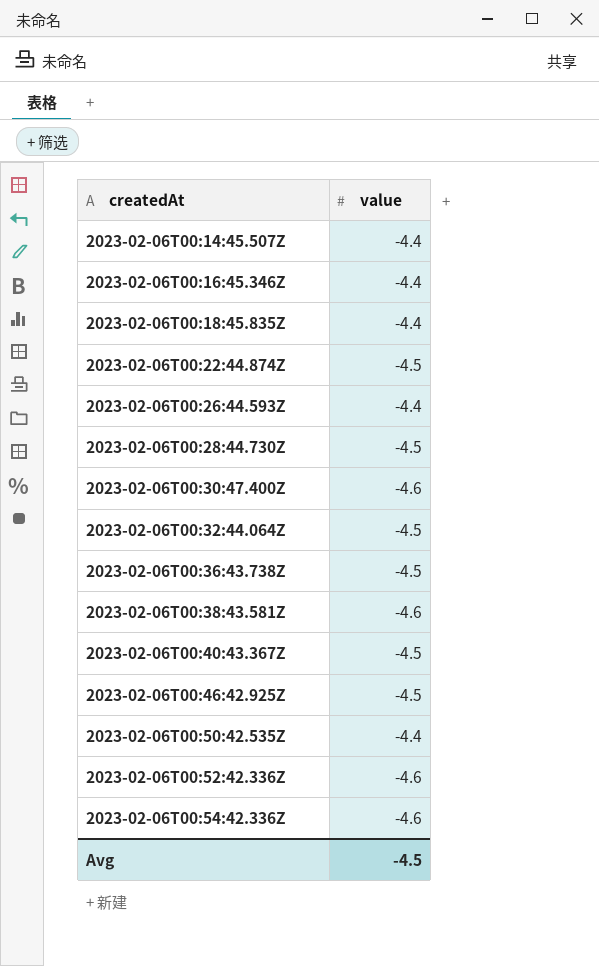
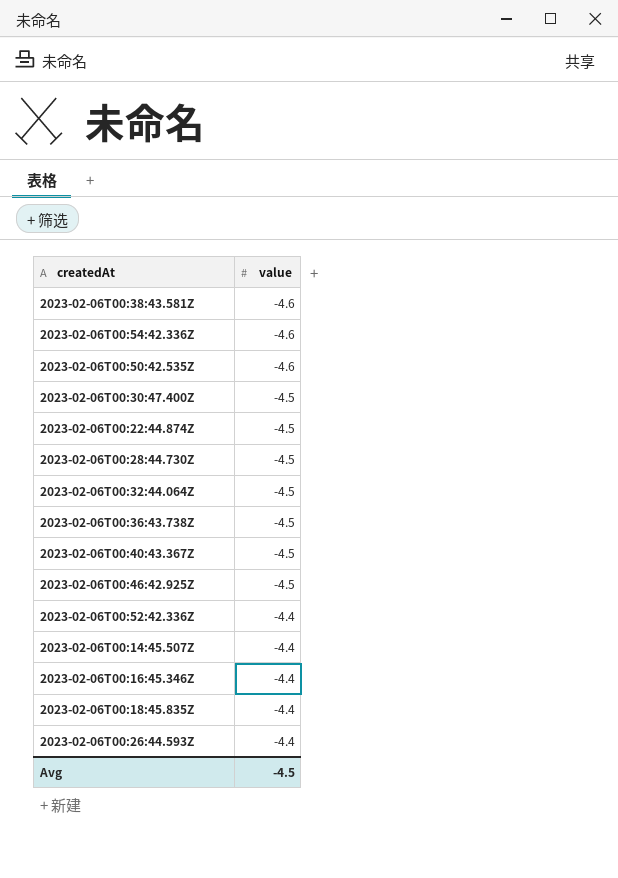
row order: createdAt ascending -> value ascending
2023-02-06T00:50:42.535Z | value: -4.4 -> -4.6
2023-02-06T00:30:47.400Z | value: -4.6 -> -4.5
2023-02-06T00:52:42.336Z | value: -4.6 -> -4.4

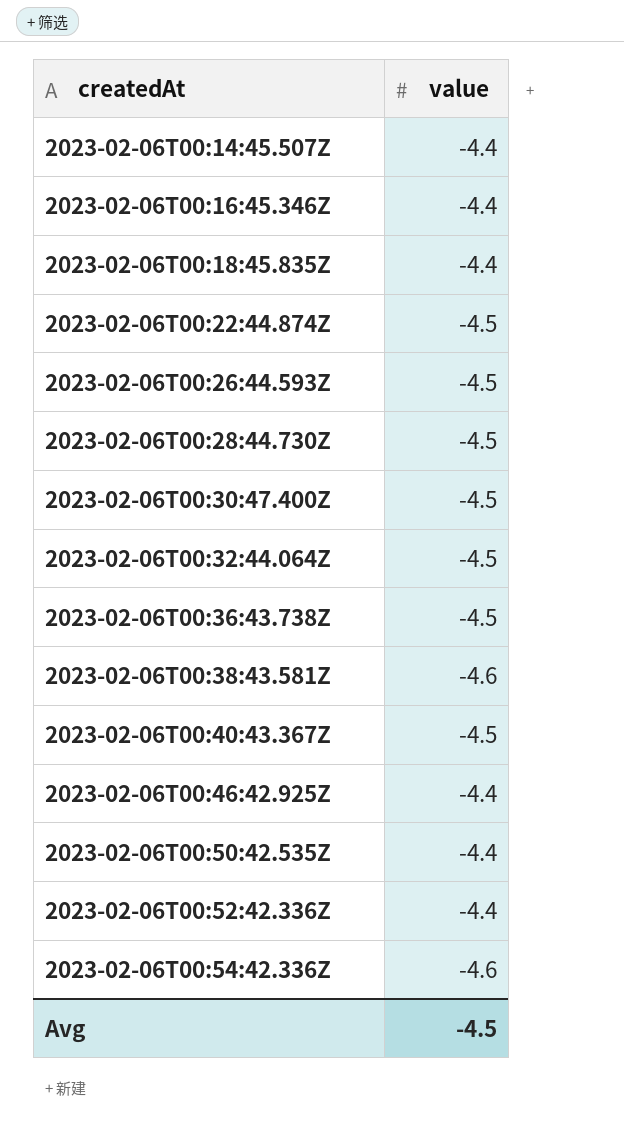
row order: value ascending -> createdAt ascending
2023-02-06T00:26:44.593Z | value: -4.4 -> -4.5
2023-02-06T00:46:42.925Z | value: -4.5 -> -4.4
2023-02-06T00:50:42.535Z | value: -4.6 -> -4.4

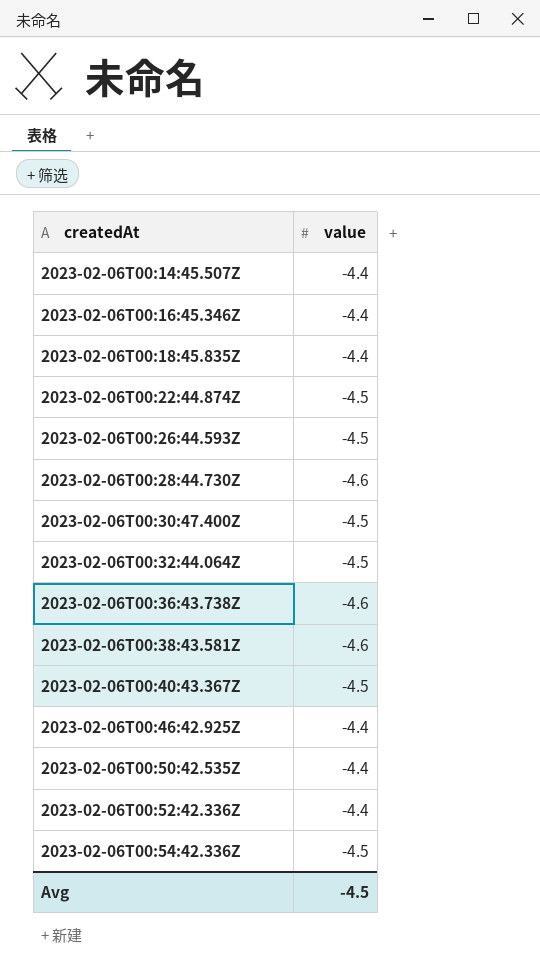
2023-02-06T00:28:44.730Z | value: -4.5 -> -4.6
2023-02-06T00:36:43.738Z | value: -4.5 -> -4.6
2023-02-06T00:54:42.336Z | value: -4.6 -> -4.5

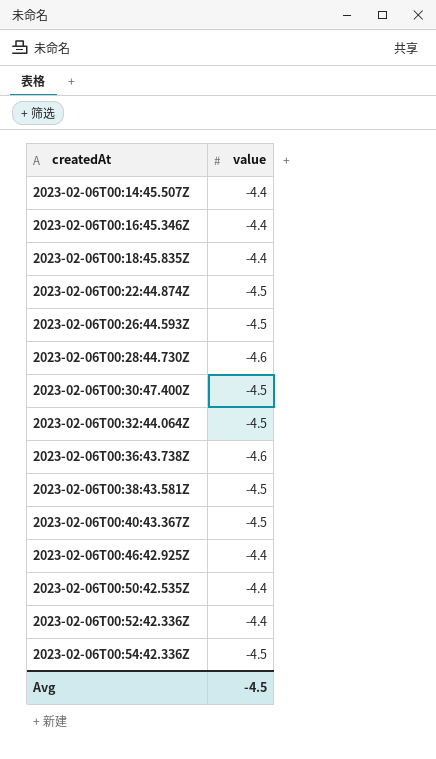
2023-02-06T00:38:43.581Z | value: -4.6 -> -4.5

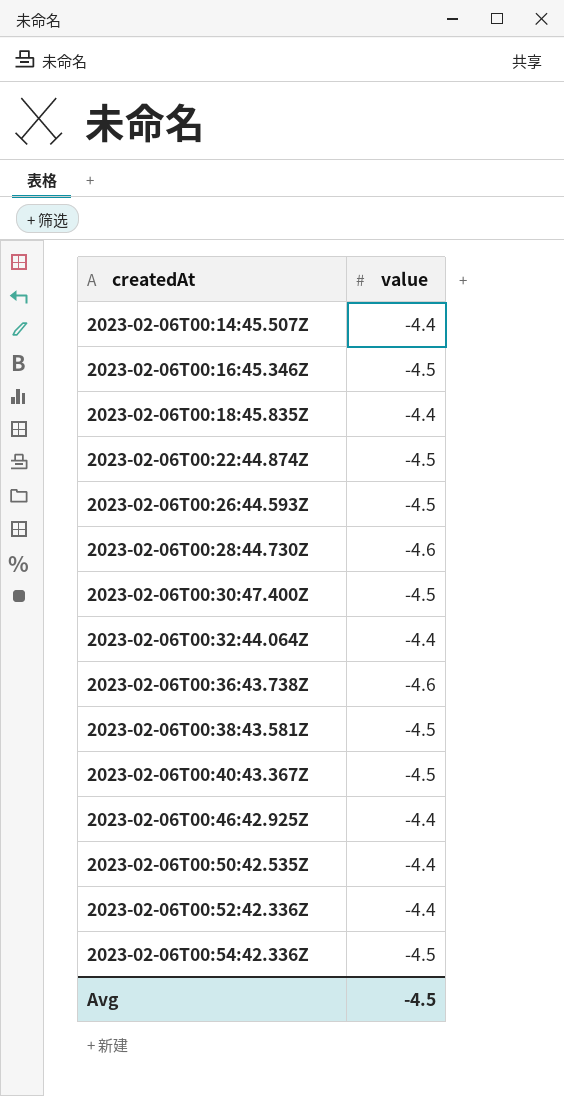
2023-02-06T00:16:45.346Z | value: -4.4 -> -4.5
2023-02-06T00:32:44.064Z | value: -4.5 -> -4.4

